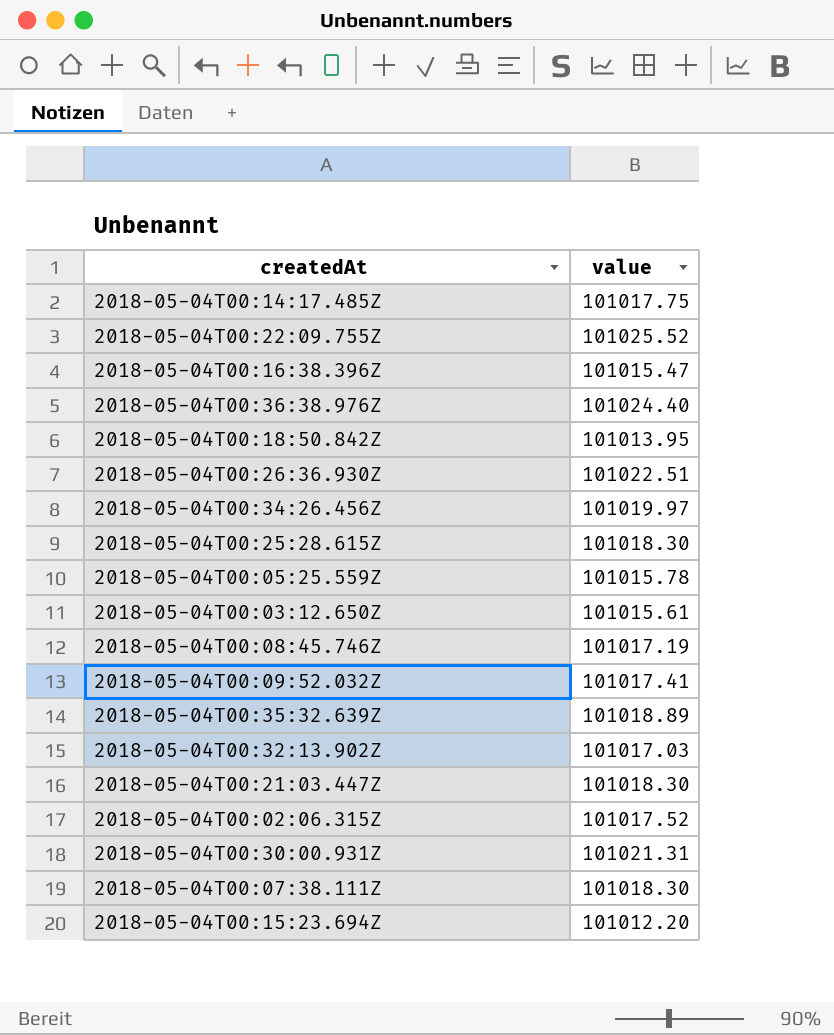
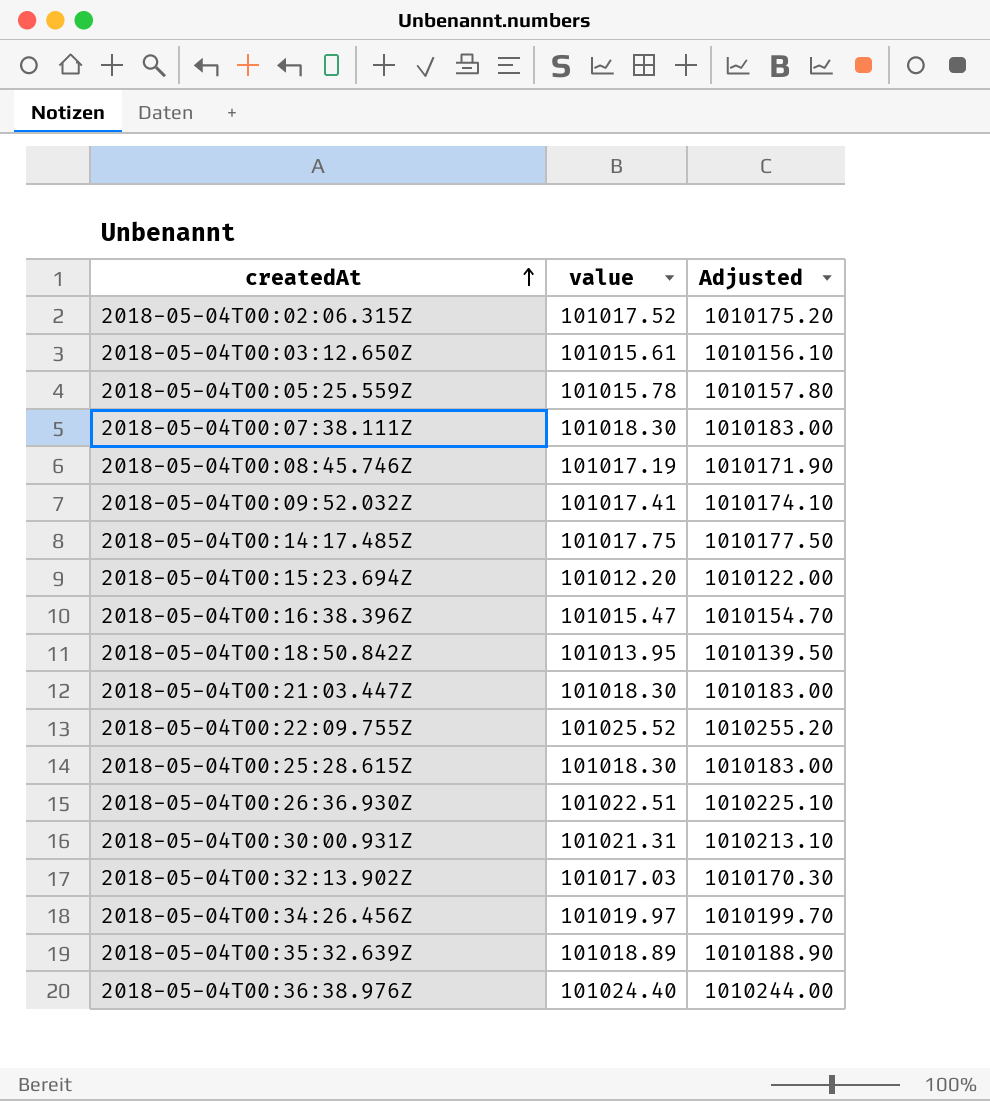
row order: none -> createdAt ascending
column Adjusted | formula: none -> [value] * 10

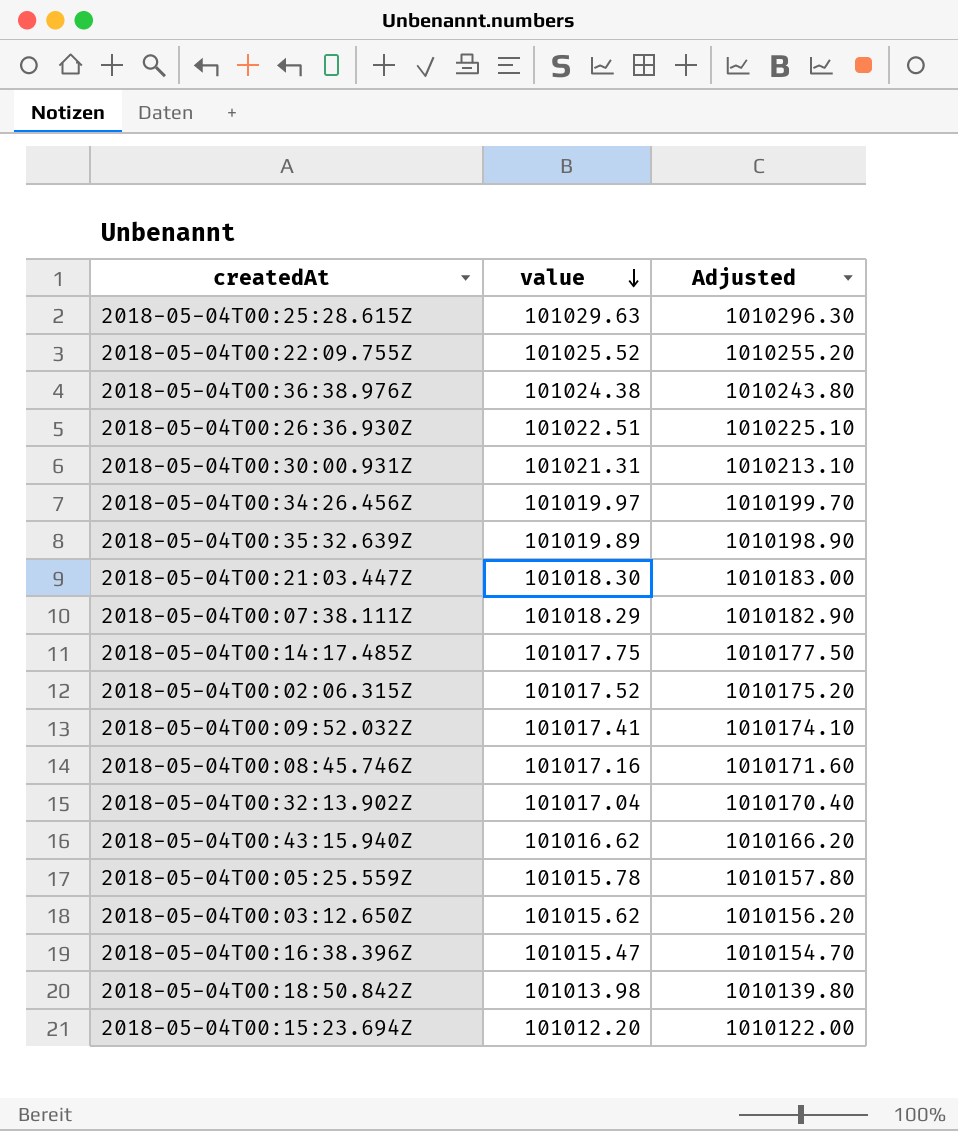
row order: createdAt ascending -> value descending
2018-05-04T00:25:28.615Z | value: 101018.30 -> 101029.63
2018-05-04T00:25:28.615Z | Adjusted: 1010183.00 -> 1010296.30
2018-05-04T00:36:38.976Z | value: 101024.40 -> 101024.38
2018-05-04T00:36:38.976Z | Adjusted: 1010244.00 -> 1010243.80
2018-05-04T00:35:32.639Z | value: 101018.89 -> 101019.89
2018-05-04T00:35:32.639Z | Adjusted: 1010188.90 -> 1010198.90
2018-05-04T00:07:38.111Z | value: 101018.30 -> 101018.29
2018-05-04T00:07:38.111Z | Adjusted: 1010183.00 -> 1010182.90
2018-05-04T00:08:45.746Z | value: 101017.19 -> 101017.16
2018-05-04T00:08:45.746Z | Adjusted: 1010171.90 -> 1010171.60
2018-05-04T00:32:13.902Z | value: 101017.03 -> 101017.04
2018-05-04T00:32:13.902Z | Adjusted: 1010170.30 -> 1010170.40
row 2018-05-04T00:43:15.940Z: none -> 101016.62 | 1010166.20
2018-05-04T00:03:12.650Z | value: 101015.61 -> 101015.62
2018-05-04T00:03:12.650Z | Adjusted: 1010156.10 -> 1010156.20
2018-05-04T00:18:50.842Z | value: 101013.95 -> 101013.98
2018-05-04T00:18:50.842Z | Adjusted: 1010139.50 -> 1010139.80

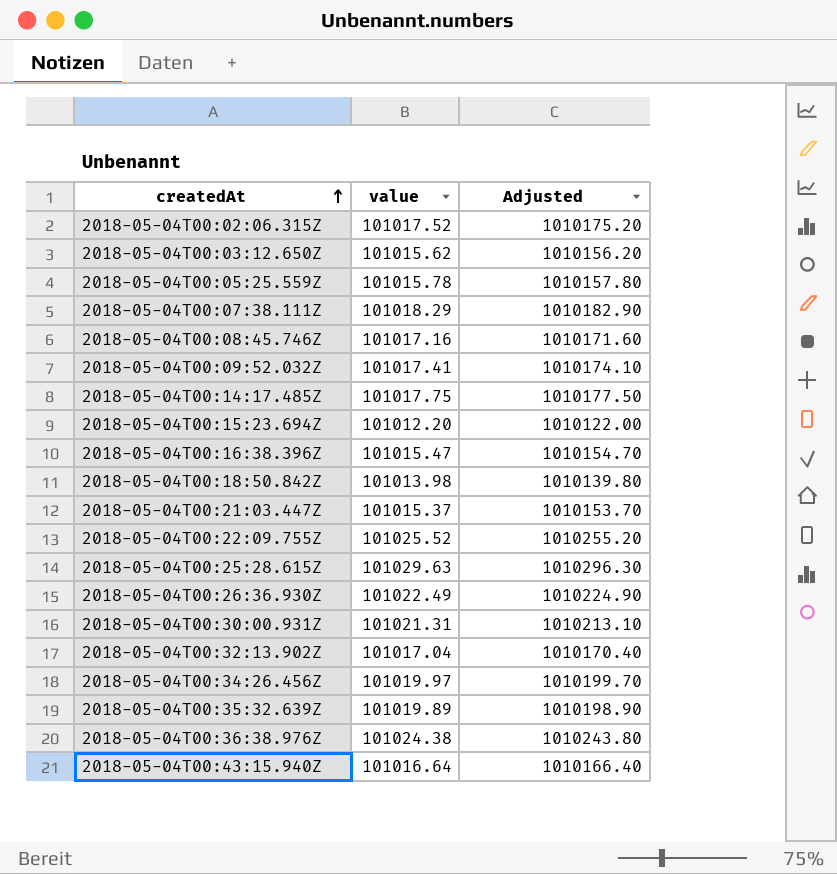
row order: value descending -> createdAt ascending
2018-05-04T00:21:03.447Z | value: 101018.30 -> 101015.37
2018-05-04T00:21:03.447Z | Adjusted: 1010183.00 -> 1010153.70
2018-05-04T00:26:36.930Z | value: 101022.51 -> 101022.49
2018-05-04T00:26:36.930Z | Adjusted: 1010225.10 -> 1010224.90
2018-05-04T00:43:15.940Z | value: 101016.62 -> 101016.64
2018-05-04T00:43:15.940Z | Adjusted: 1010166.20 -> 1010166.40

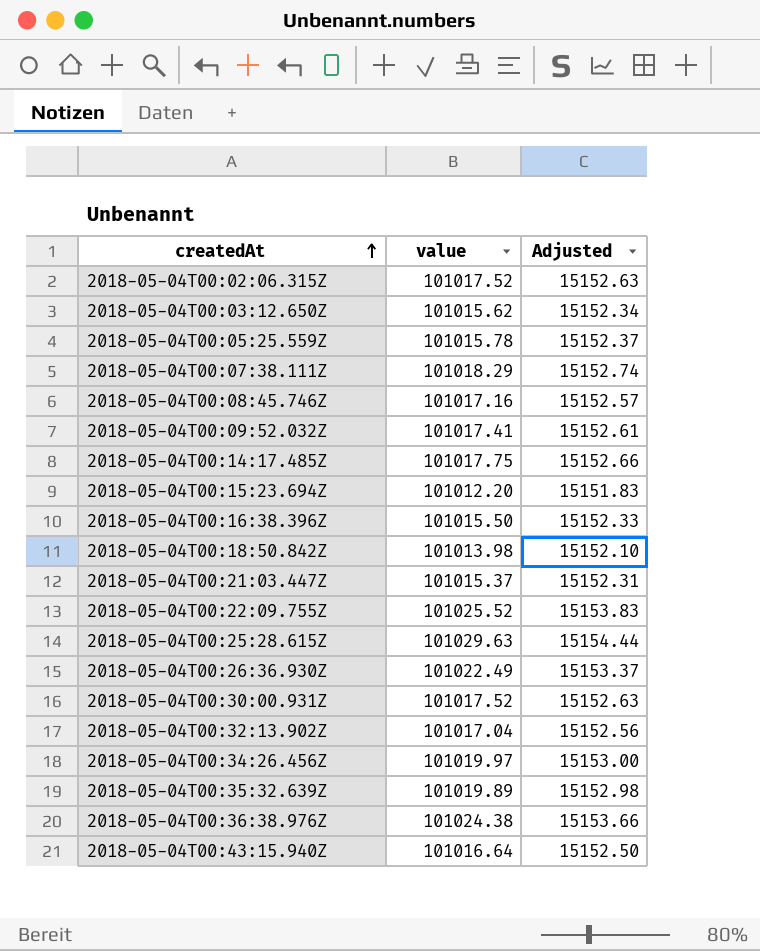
column Adjusted | formula: [value] * 10 -> [value] * 0.15
2018-05-04T00:16:38.396Z | value: 101015.47 -> 101015.50
2018-05-04T00:30:00.931Z | value: 101021.31 -> 101017.52

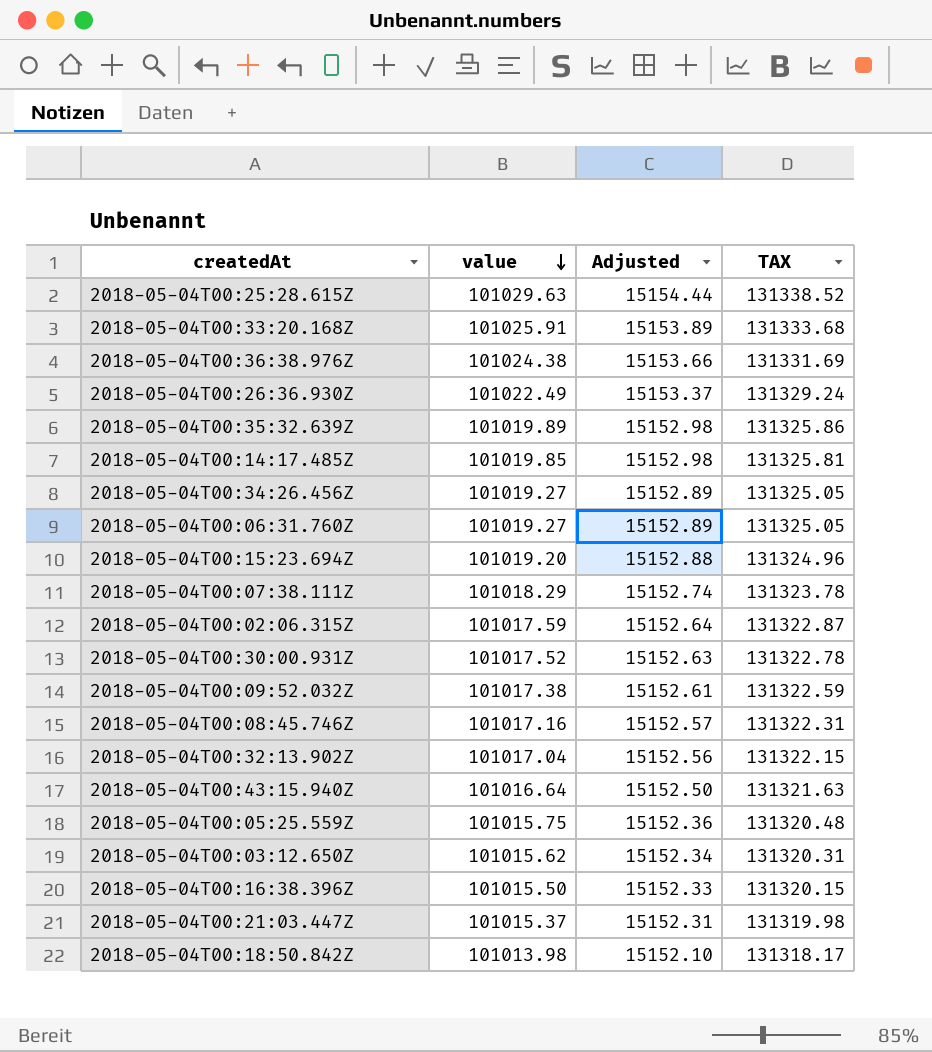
row order: createdAt ascending -> value descending
column TAX | formula: none -> [value] * 1.3
row 2018-05-04T00:22:09.755Z: 101025.52 | 15153.83 -> none
row 2018-05-04T00:33:20.168Z: none -> 101025.91 | 15153.89 | 131333.68
2018-05-04T00:14:17.485Z | value: 101017.75 -> 101019.85
2018-05-04T00:14:17.485Z | Adjusted: 15152.66 -> 15152.98
2018-05-04T00:34:26.456Z | value: 101019.97 -> 101019.27
2018-05-04T00:34:26.456Z | Adjusted: 15153.00 -> 15152.89
row 2018-05-04T00:06:31.760Z: none -> 101019.27 | 15152.89 | 131325.05
2018-05-04T00:15:23.694Z | value: 101012.20 -> 101019.20
2018-05-04T00:15:23.694Z | Adjusted: 15151.83 -> 15152.88
2018-05-04T00:02:06.315Z | value: 101017.52 -> 101017.59
2018-05-04T00:02:06.315Z | Adjusted: 15152.63 -> 15152.64
2018-05-04T00:09:52.032Z | value: 101017.41 -> 101017.38
2018-05-04T00:05:25.559Z | value: 101015.78 -> 101015.75
2018-05-04T00:05:25.559Z | Adjusted: 15152.37 -> 15152.36

